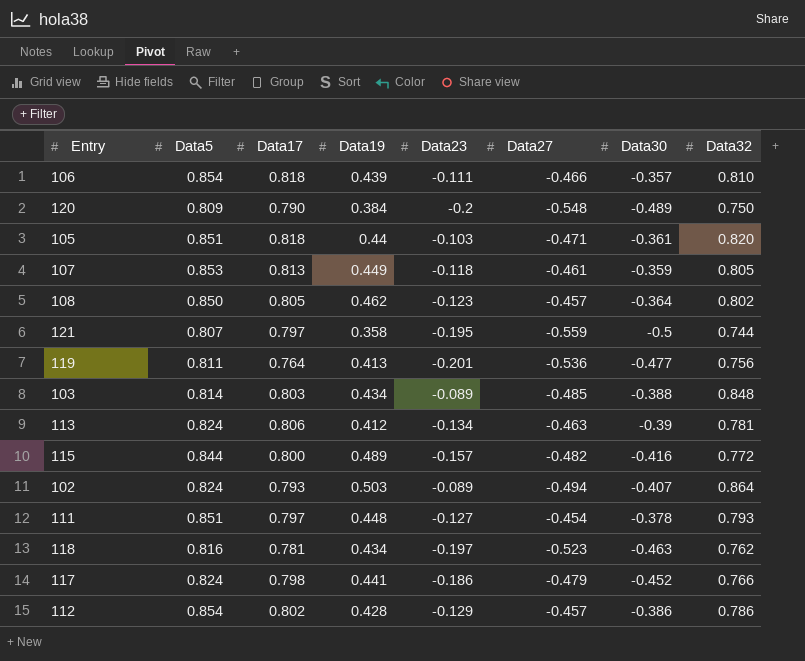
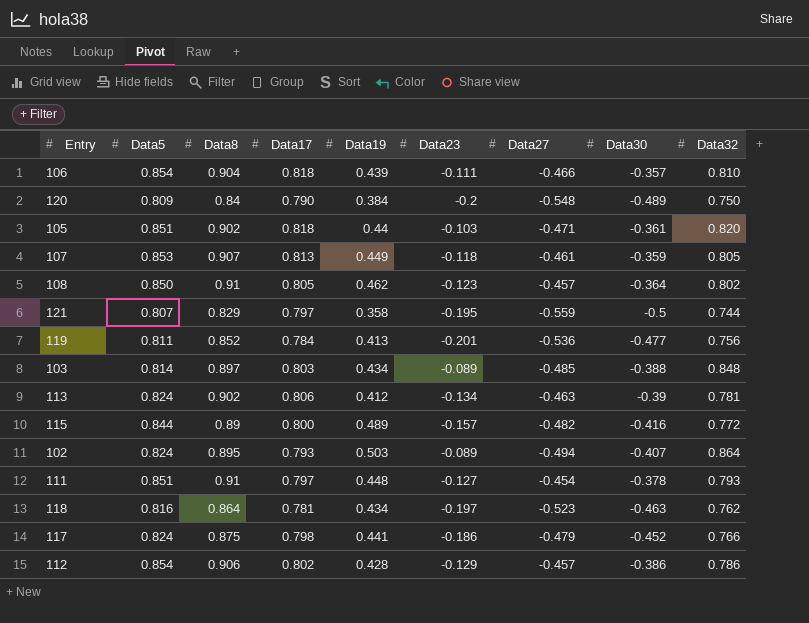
column Data8 | position: none -> 3
119 | Data17: 0.764 -> 0.784

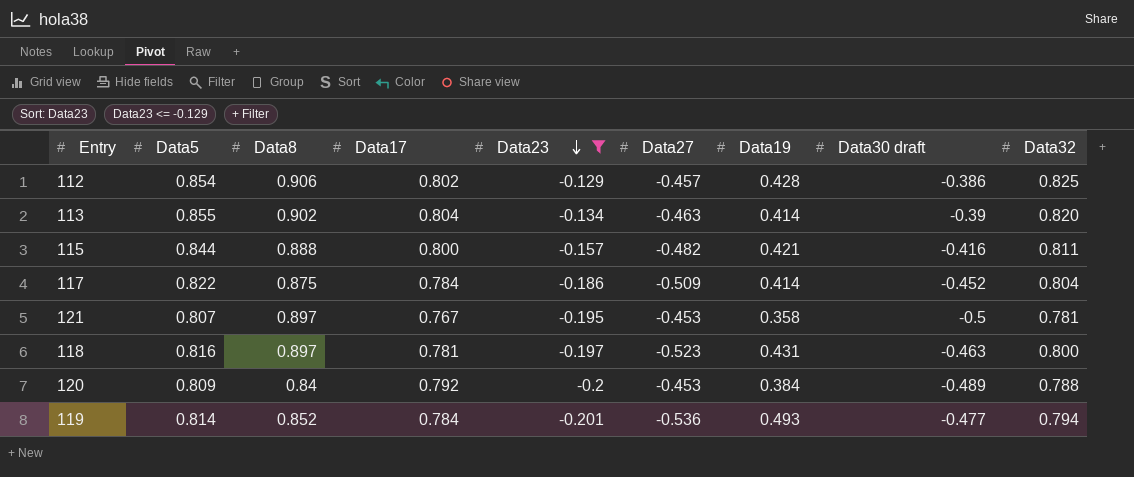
filter: none -> Data23 <= -0.129
row order: none -> Data23 descending
column Data19 | position: 5 -> 7
column name: Data30 -> Data30 draft
112 | Data32: 0.786 -> 0.825
113 | Data5: 0.824 -> 0.855
113 | Data17: 0.806 -> 0.804
113 | Data19: 0.412 -> 0.414
113 | Data32: 0.781 -> 0.820
115 | Data8: 0.89 -> 0.888
115 | Data19: 0.489 -> 0.421
115 | Data32: 0.772 -> 0.811
117 | Data5: 0.824 -> 0.822
117 | Data17: 0.798 -> 0.784
117 | Data27: -0.479 -> -0.509
117 | Data19: 0.441 -> 0.414
117 | Data32: 0.766 -> 0.804
121 | Data8: 0.829 -> 0.897
121 | Data17: 0.797 -> 0.767
121 | Data27: -0.559 -> -0.453
121 | Data32: 0.744 -> 0.781
118 | Data8: 0.864 -> 0.897
118 | Data19: 0.434 -> 0.431
118 | Data32: 0.762 -> 0.800
120 | Data17: 0.790 -> 0.792
120 | Data27: -0.548 -> -0.453
120 | Data32: 0.750 -> 0.788
119 | Data5: 0.811 -> 0.814
119 | Data19: 0.413 -> 0.493
119 | Data32: 0.756 -> 0.794

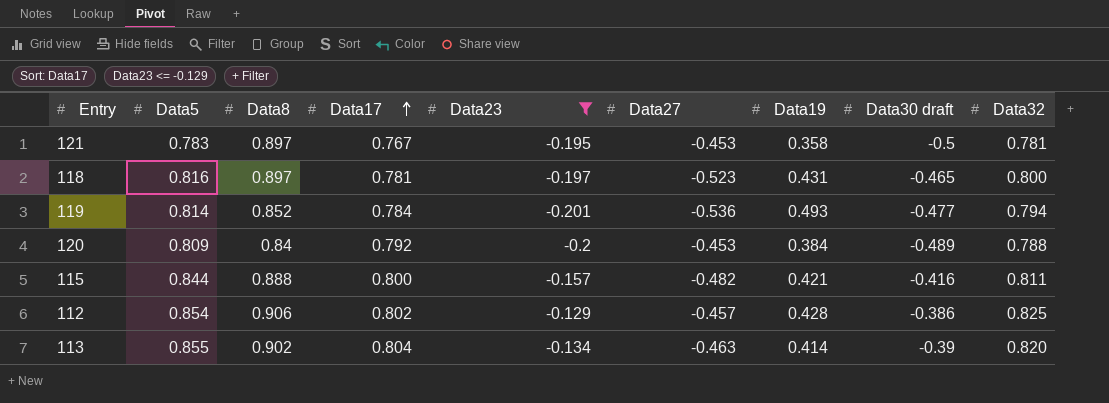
row order: Data23 descending -> Data17 ascending
row 117: 0.822 | 0.875 | 0.784 | -0.186 | -0.509 | 0.414 | -0.452 | 0.804 -> none
121 | Data5: 0.807 -> 0.783
118 | Data30 draft: -0.463 -> -0.465

